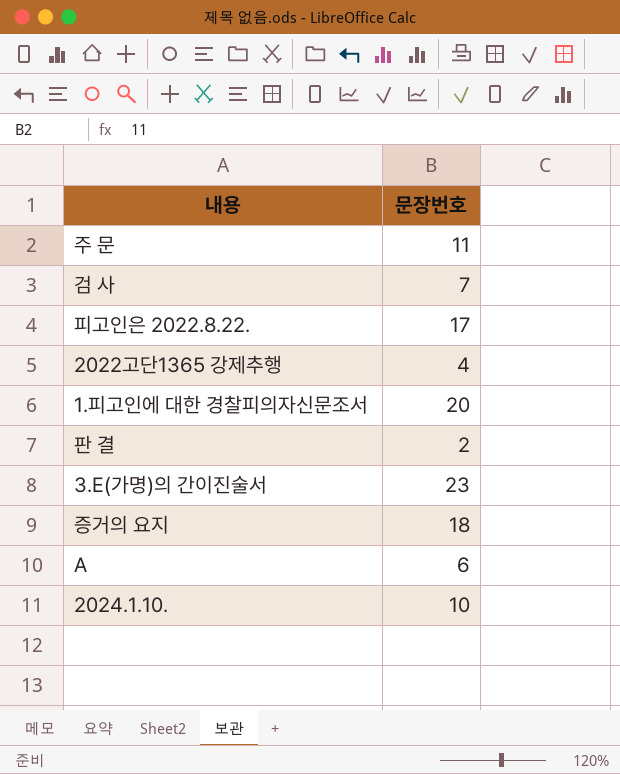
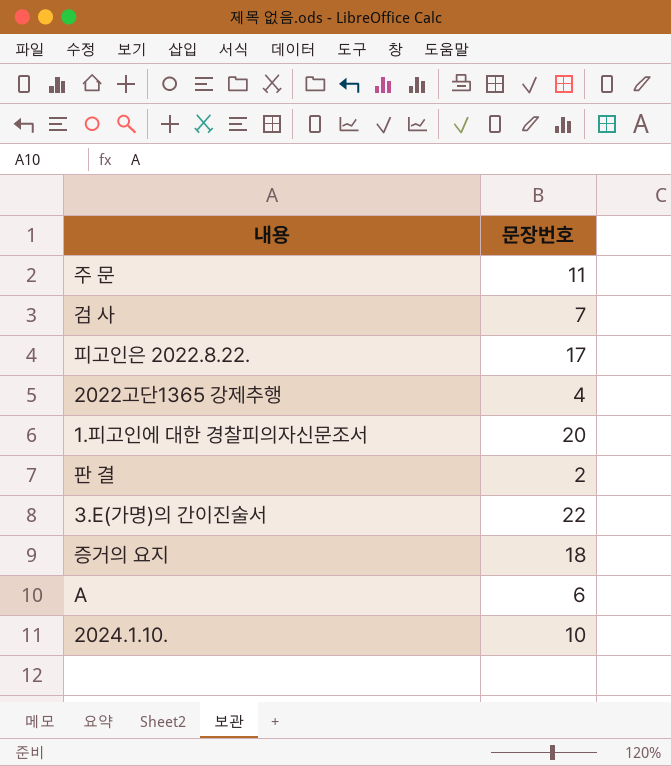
3.E(가명)의 간이진술서 | 문장번호: 23 -> 22

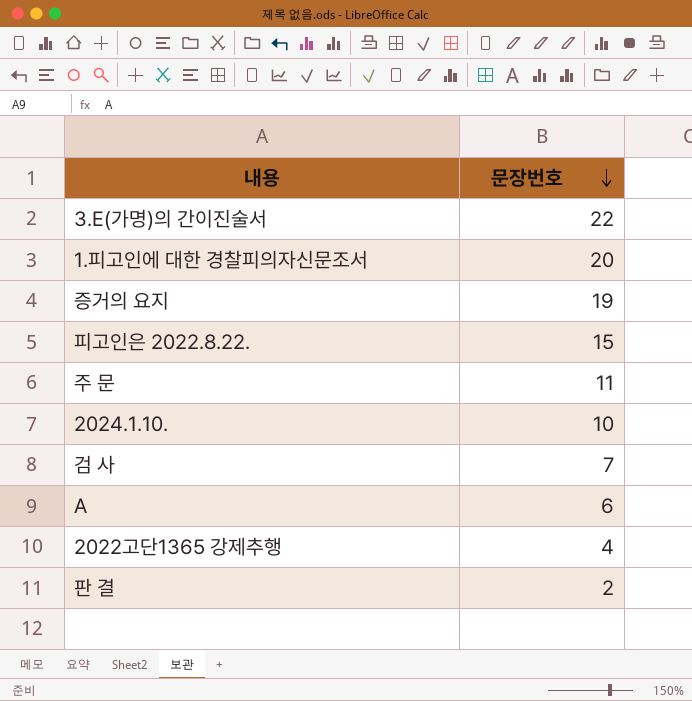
row order: none -> 문장번호 descending
증거의 요지 | 문장번호: 18 -> 19
피고인은 2022.8.22. | 문장번호: 17 -> 15

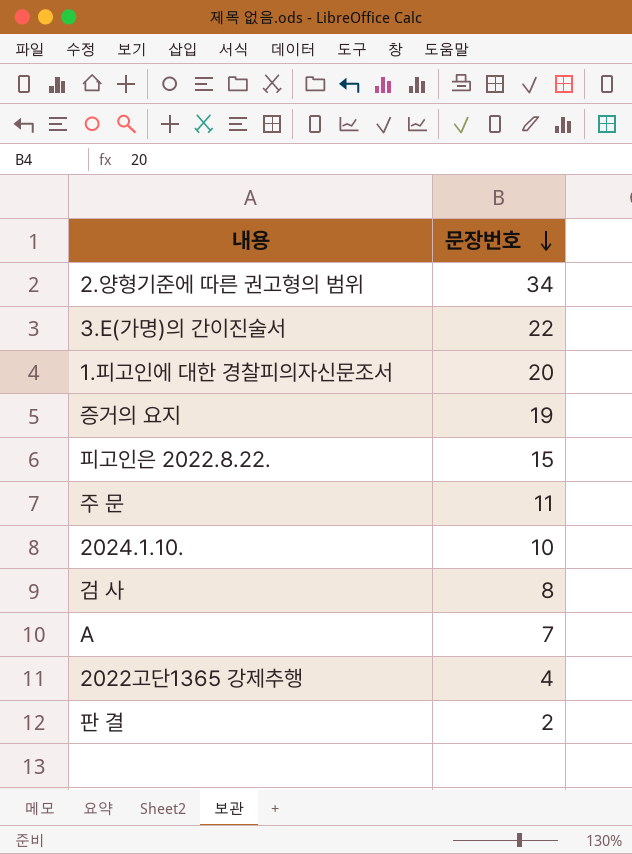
row 2.양형기준에 따른 권고형의 범위: none -> 34
검 사 | 문장번호: 7 -> 8
A | 문장번호: 6 -> 7

